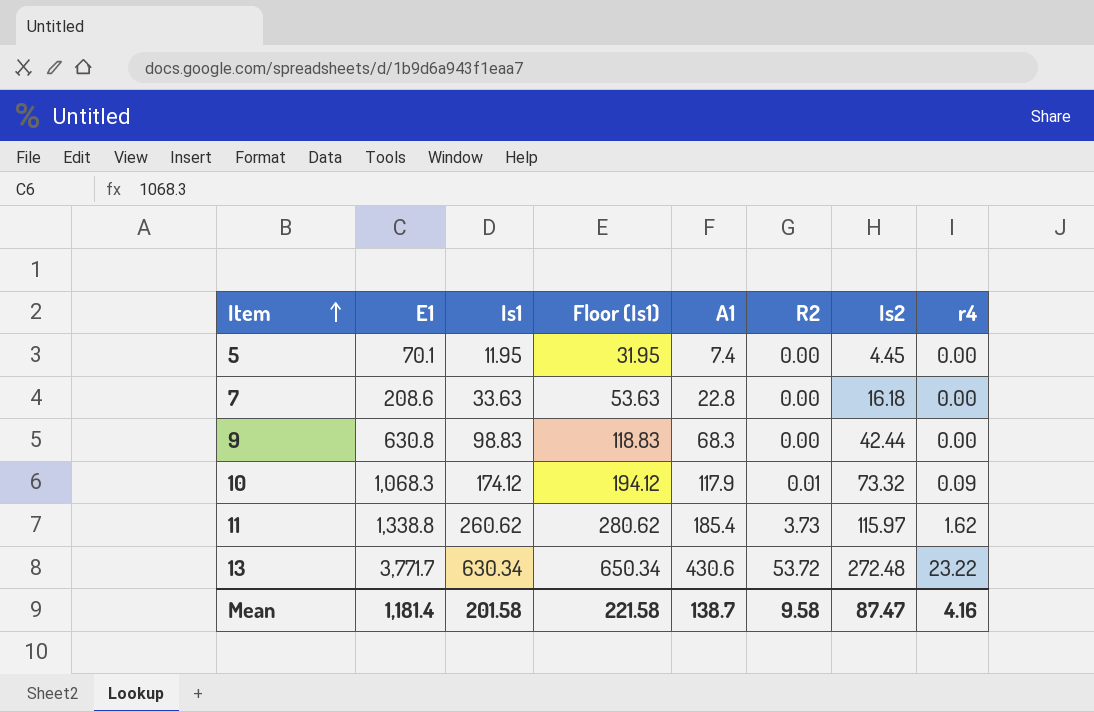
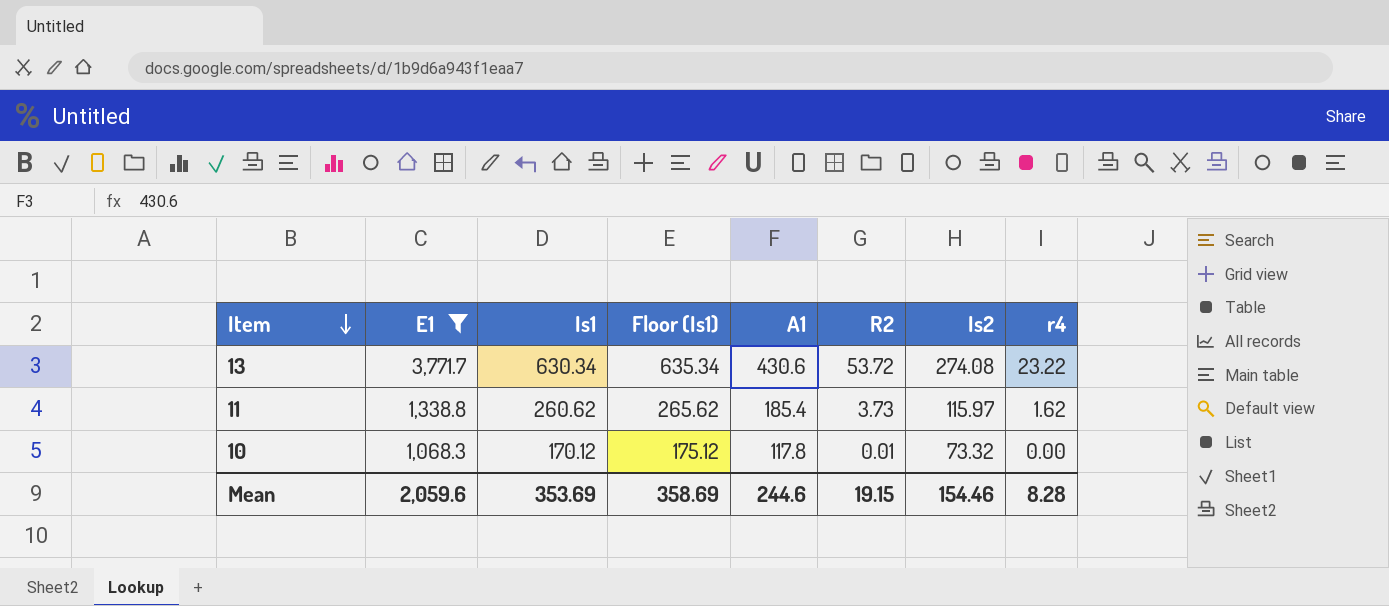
filter: none -> E1 >= 1,068.3
row order: Item ascending -> Item descending
column Floor (Is1) | formula: [Is1] + 20 -> [Is1] + 5
13 | Is2: 272.48 -> 274.08
10 | Is1: 174.12 -> 170.12
10 | A1: 117.9 -> 117.8
10 | r4: 0.09 -> 0.00
Mean | E1: 1,181.4 -> 2,059.6
Mean | Is1: 201.58 -> 353.69
Mean | Floor (Is1): 221.58 -> 358.69
Mean | A1: 138.7 -> 244.6
Mean | R2: 9.58 -> 19.15
Mean | Is2: 87.47 -> 154.46
Mean | r4: 4.16 -> 8.28

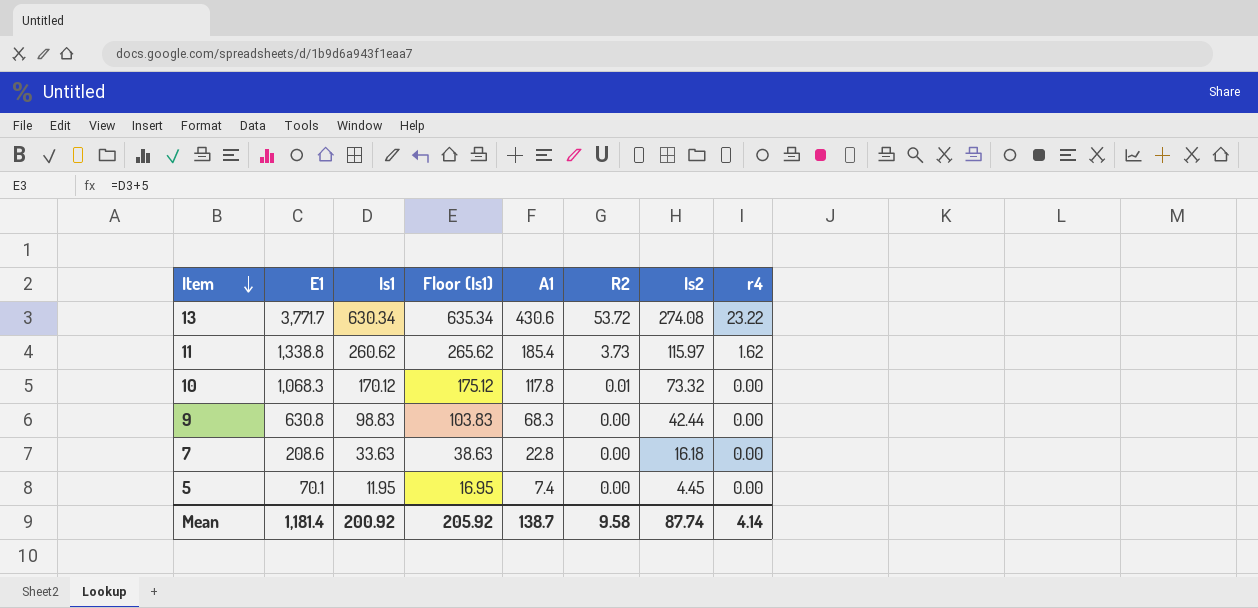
filter: E1 >= 1,068.3 -> none
Mean | E1: 2,059.6 -> 1,181.4
Mean | Is1: 353.69 -> 200.92
Mean | Floor (Is1): 358.69 -> 205.92
Mean | A1: 244.6 -> 138.7
Mean | R2: 19.15 -> 9.58
Mean | Is2: 154.46 -> 87.74
Mean | r4: 8.28 -> 4.14

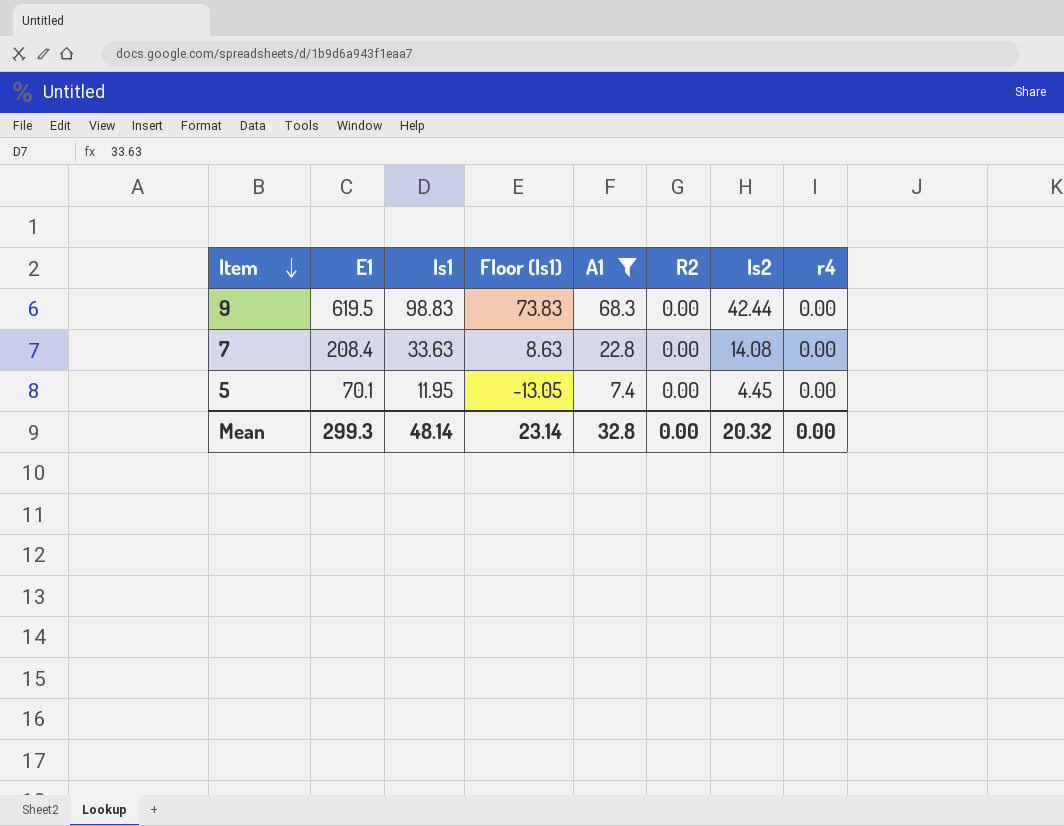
filter: none -> A1 <= 68.3
column Floor (Is1) | formula: [Is1] + 5 -> [Is1] - 25
9 | E1: 630.8 -> 619.5
7 | E1: 208.6 -> 208.4
7 | Is2: 16.18 -> 14.08
Mean | E1: 1,181.4 -> 299.3
Mean | Is1: 200.92 -> 48.14
Mean | Floor (Is1): 205.92 -> 23.14
Mean | A1: 138.7 -> 32.8
Mean | R2: 9.58 -> 0.00
Mean | Is2: 87.74 -> 20.32
Mean | r4: 4.14 -> 0.00

